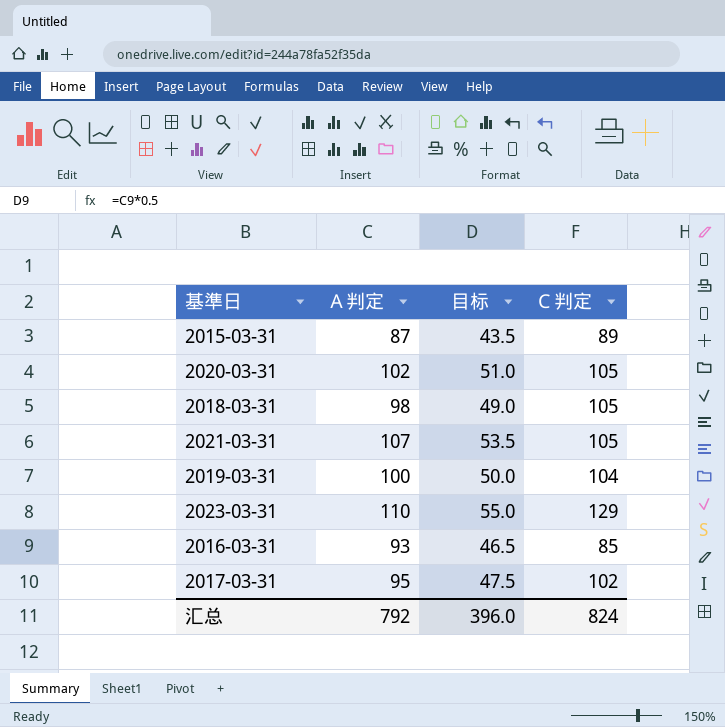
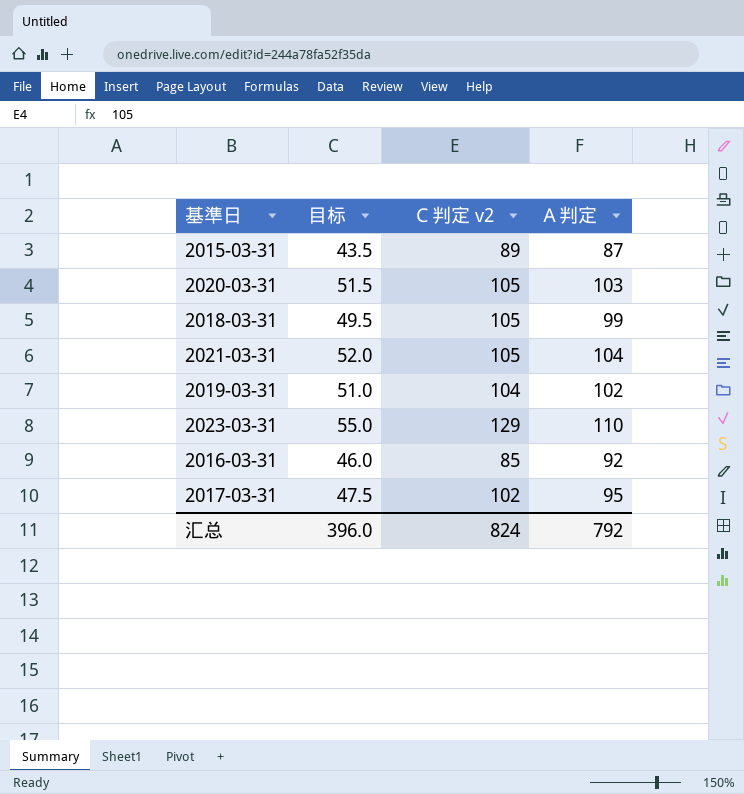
column name: Ｃ判定 -> Ｃ判定 v2
column Ａ判定 | position: 2 -> 4
2020-03-31 | 目标: 51.0 -> 51.5
2020-03-31 | Ａ判定: 102 -> 103
2018-03-31 | 目标: 49.0 -> 49.5
2018-03-31 | Ａ判定: 98 -> 99
2021-03-31 | 目标: 53.5 -> 52.0
2021-03-31 | Ａ判定: 107 -> 104
2019-03-31 | 目标: 50.0 -> 51.0
2019-03-31 | Ａ判定: 100 -> 102
2016-03-31 | 目标: 46.5 -> 46.0
2016-03-31 | Ａ判定: 93 -> 92

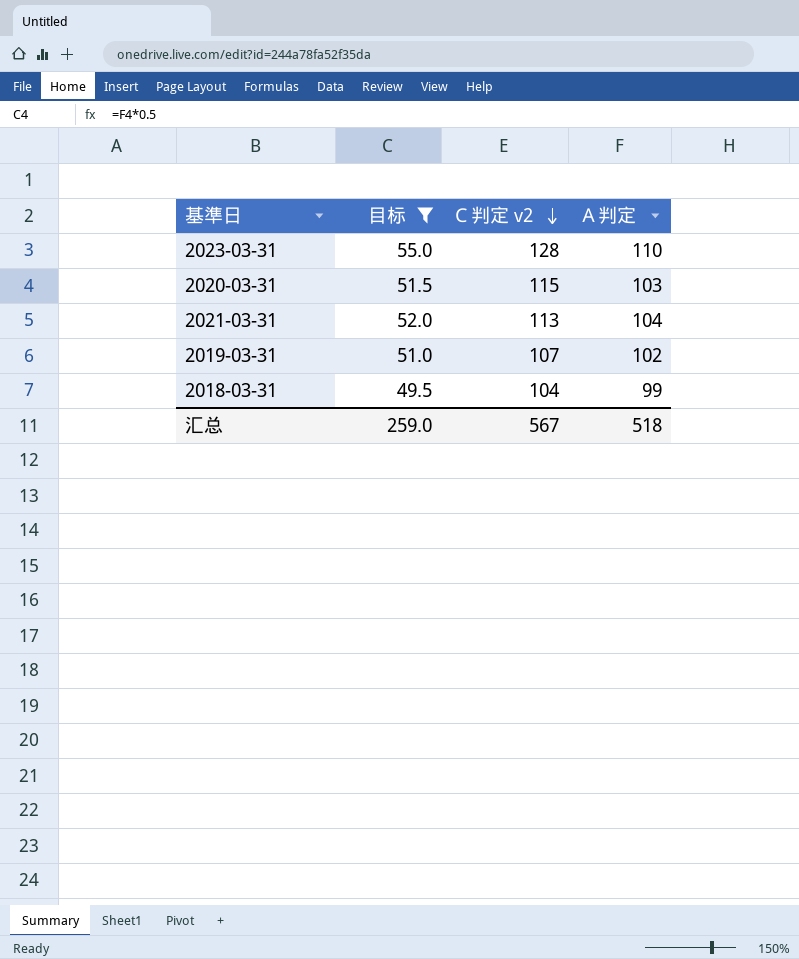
filter: none -> 目标 >= 49.5
row order: none -> Ｃ判定 v2 descending
2023-03-31 | Ｃ判定 v2: 129 -> 128
2020-03-31 | Ｃ判定 v2: 105 -> 115
2021-03-31 | Ｃ判定 v2: 105 -> 113
2019-03-31 | Ｃ判定 v2: 104 -> 107
2018-03-31 | Ｃ判定 v2: 105 -> 104
汇总 | 目标: 396.0 -> 259.0
汇总 | Ｃ判定 v2: 824 -> 567
汇总 | Ａ判定: 792 -> 518

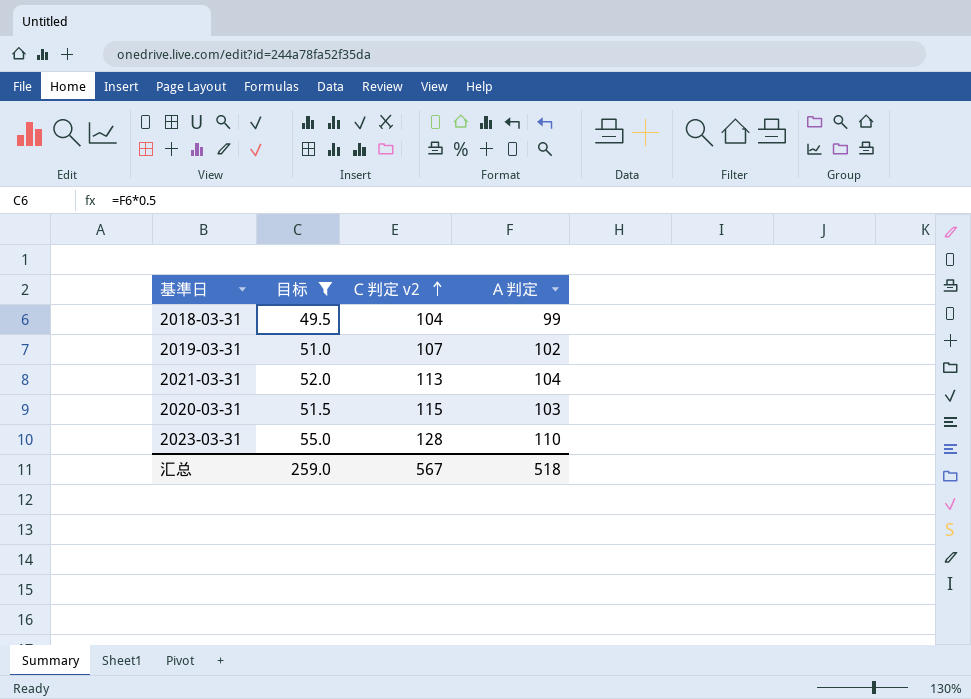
row order: Ｃ判定 v2 descending -> Ｃ判定 v2 ascending

